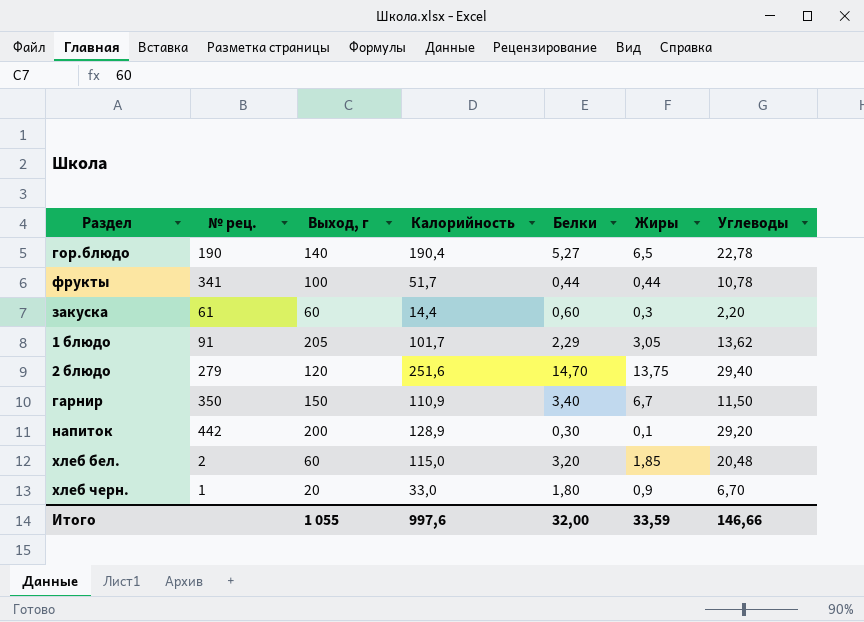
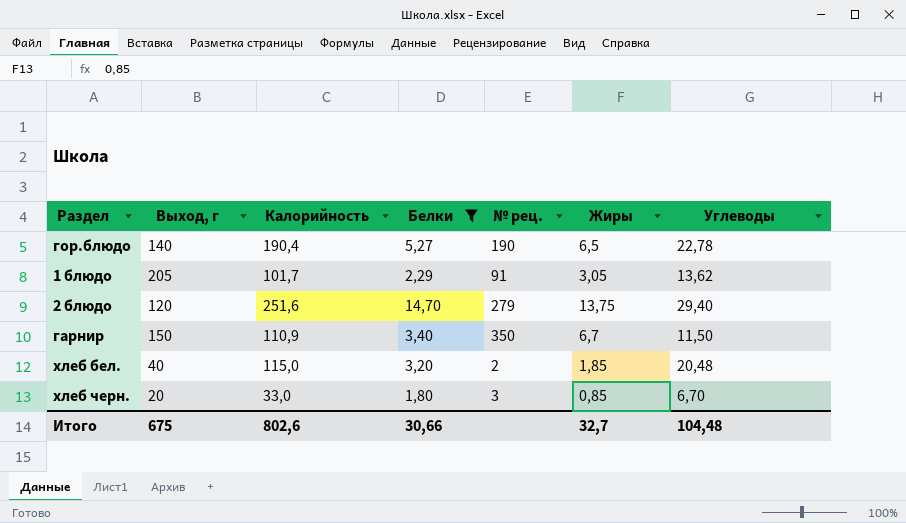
filter: none -> Белки >= 1,80
column № рец. | position: 2 -> 5
хлеб бел. | Выход, г: 60 -> 40
хлеб черн. | № рец.: 1 -> 3
хлеб черн. | Жиры: 0,9 -> 0,85
Итого | Выход, г: 1 055 -> 675
Итого | Калорийность: 997,6 -> 802,6
Итого | Белки: 32,00 -> 30,66
Итого | Жиры: 33,59 -> 32,7
Итого | Углеводы: 146,66 -> 104,48

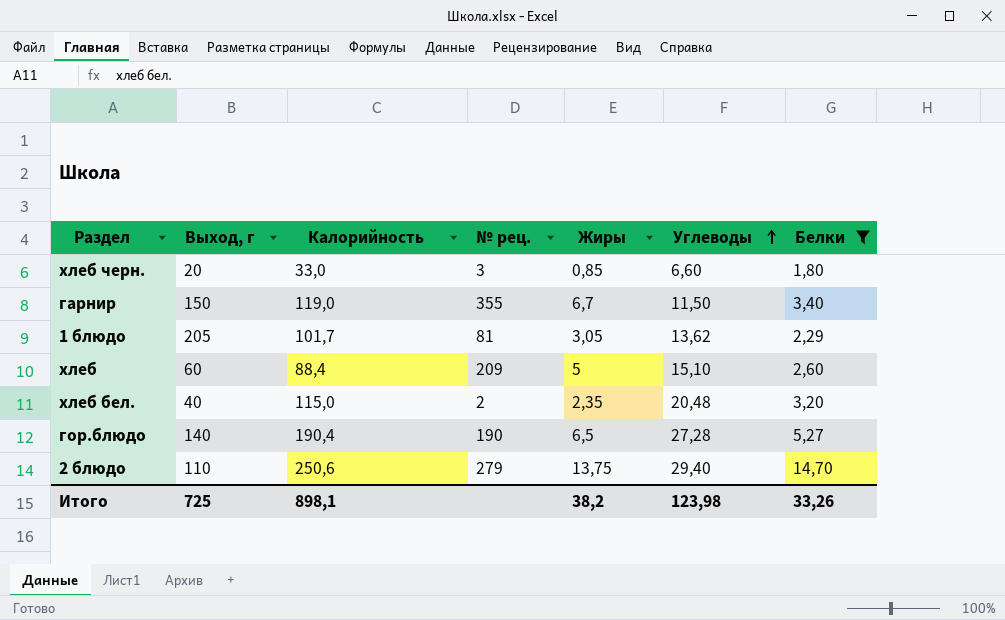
row order: none -> Углеводы ascending
column Белки | position: 4 -> 7
хлеб черн. | Углеводы: 6,70 -> 6,60
гарнир | Калорийность: 110,9 -> 119,0
гарнир | № рец.: 350 -> 355
1 блюдо | № рец.: 91 -> 81
row хлеб: none -> 60 | 88,4 | 209 | 5 | 15,10 | 2,60
хлеб бел. | Жиры: 1,85 -> 2,35
гор.блюдо | Углеводы: 22,78 -> 27,28
2 блюдо | Выход, г: 120 -> 110
2 блюдо | Калорийность: 251,6 -> 250,6
Итого | Выход, г: 675 -> 725
Итого | Калорийность: 802,6 -> 898,1
Итого | Жиры: 32,7 -> 38,2
Итого | Углеводы: 104,48 -> 123,98
Итого | Белки: 30,66 -> 33,26

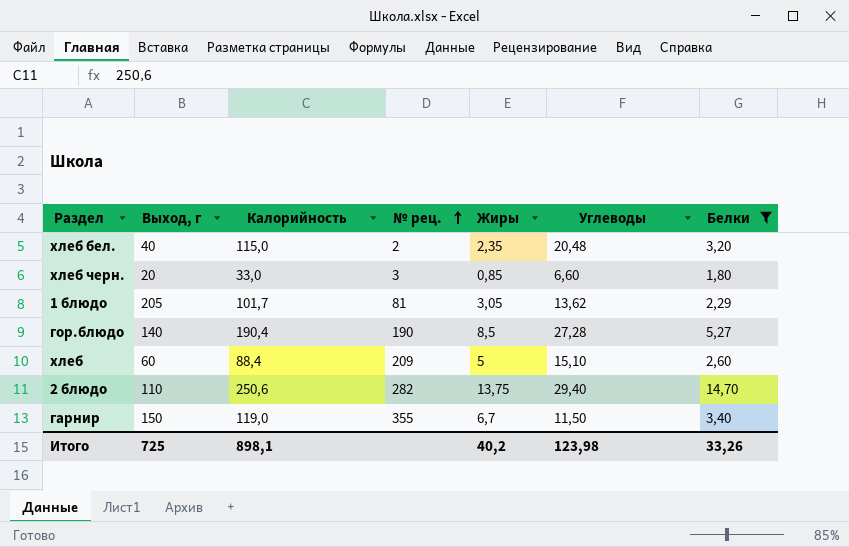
row order: Углеводы ascending -> № рец. ascending
гор.блюдо | Жиры: 6,5 -> 8,5
2 блюдо | № рец.: 279 -> 282
Итого | Жиры: 38,2 -> 40,2

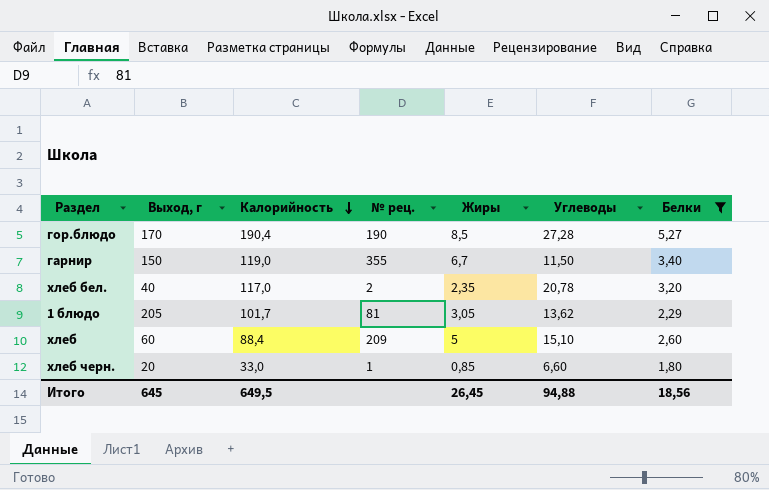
row order: № рец. ascending -> Калорийность descending
row 2 блюдо: 110 | 250,6 | 282 | 13,75 | 29,40 | 14,70 -> none
гор.блюдо | Выход, г: 140 -> 170
хлеб бел. | Калорийность: 115,0 -> 117,0
хлеб бел. | Углеводы: 20,48 -> 20,78
хлеб черн. | № рец.: 3 -> 1
Итого | Выход, г: 725 -> 645
Итого | Калорийность: 898,1 -> 649,5
Итого | Жиры: 40,2 -> 26,45
Итого | Углеводы: 123,98 -> 94,88
Итого | Белки: 33,26 -> 18,56

